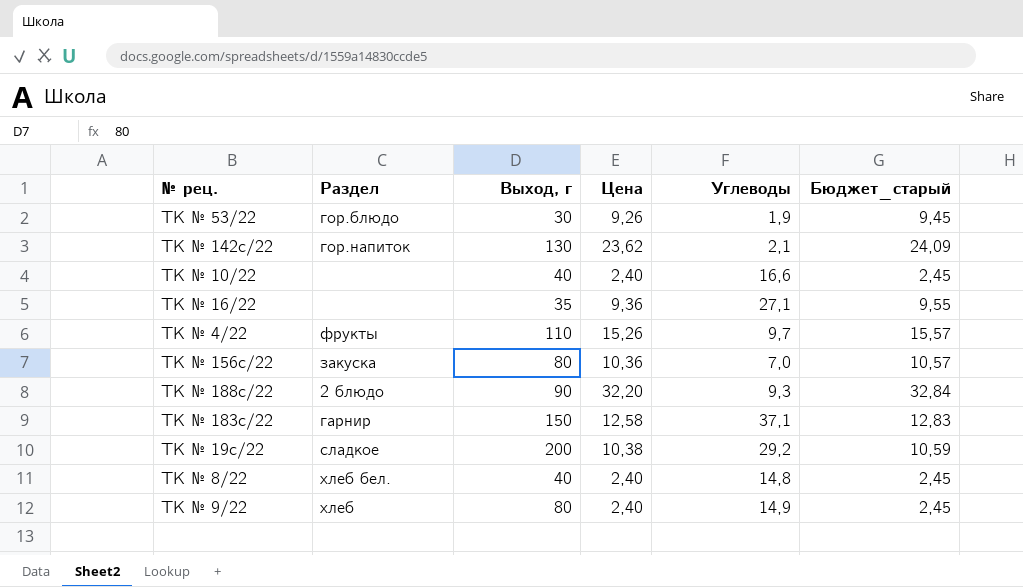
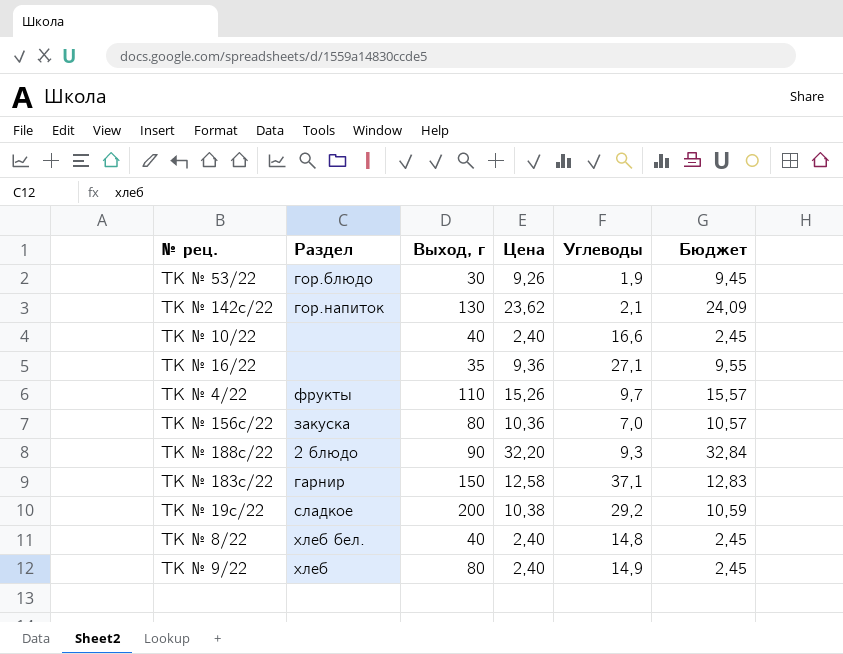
column name: Бюджет_старый -> Бюджет

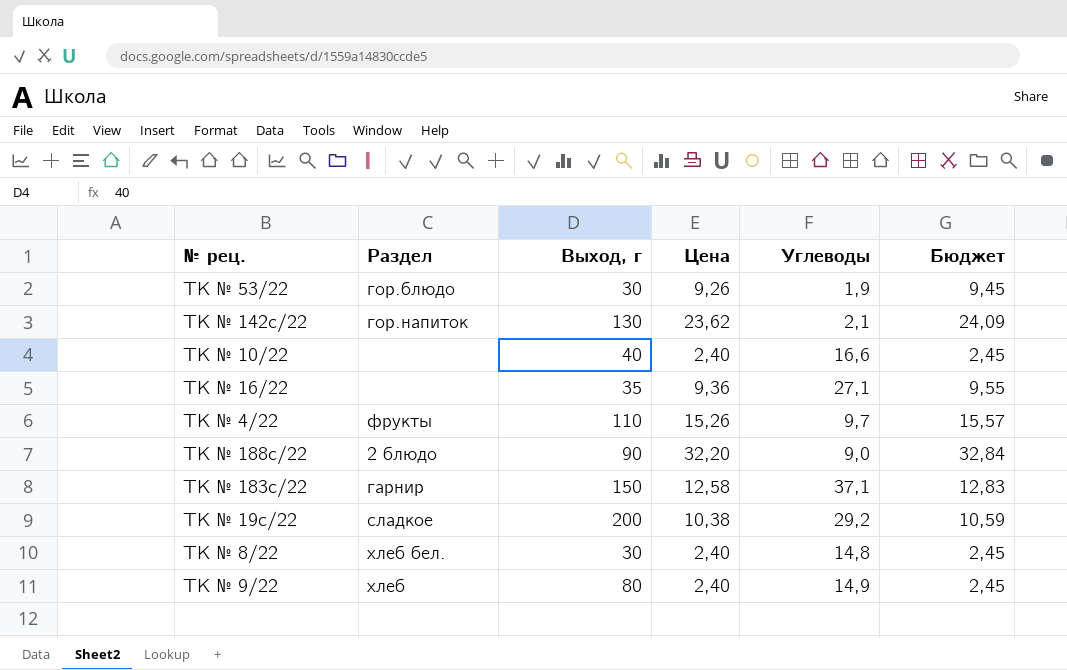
row ТК № 156с/22: закуска | 80 | 10,36 | 7,0 | 10,57 -> none
ТК № 188с/22 | Углеводы: 9,3 -> 9,0
ТК № 8/22 | Выход, г: 40 -> 30

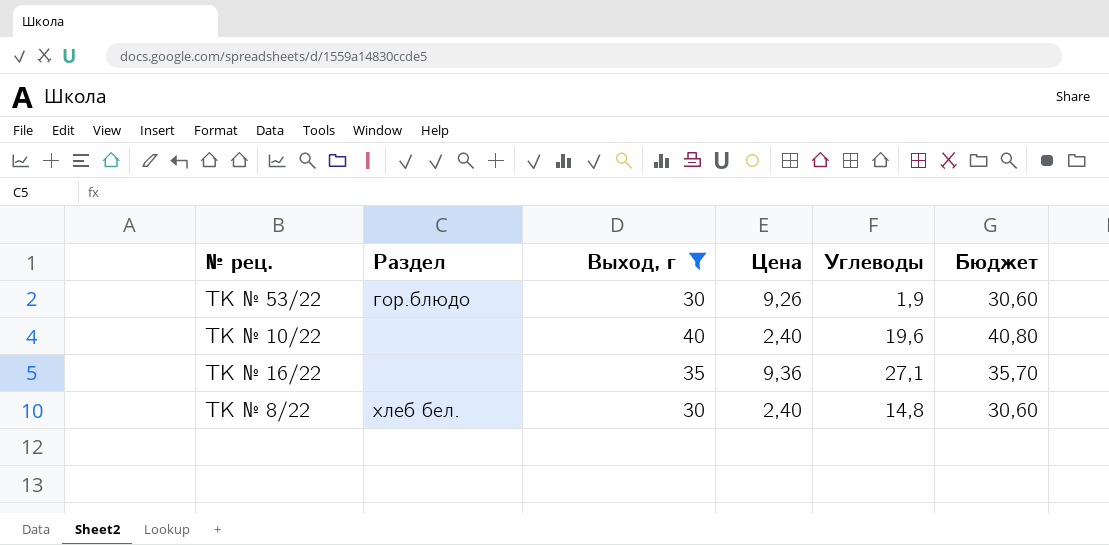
filter: none -> Выход, г <= 40
column Бюджет | formula: [Цена] * 1,02 -> [Выход, г] * 1,02
ТК № 10/22 | Углеводы: 16,6 -> 19,6

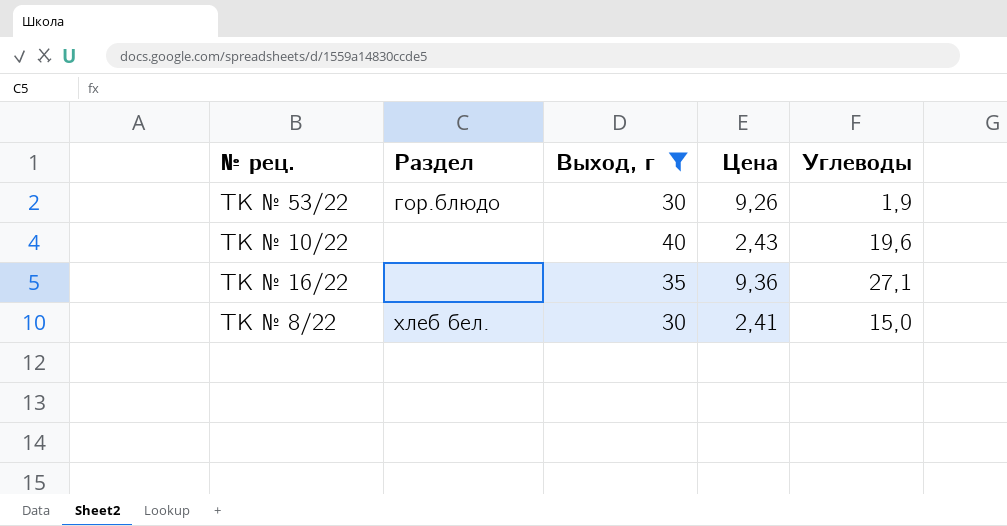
column Бюджет | formula: [Выход, г] * 1,02 -> none
ТК № 10/22 | Цена: 2,40 -> 2,43
ТК № 8/22 | Цена: 2,40 -> 2,41
ТК № 8/22 | Углеводы: 14,8 -> 15,0

